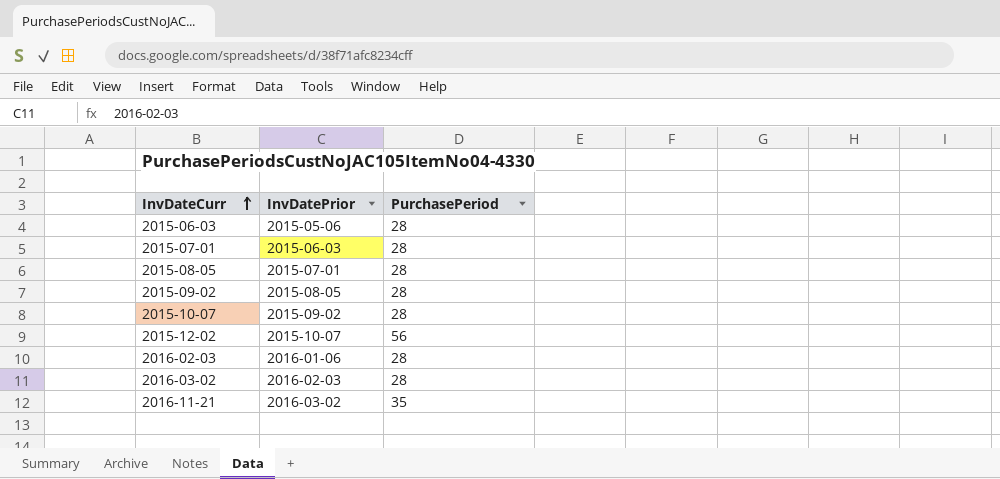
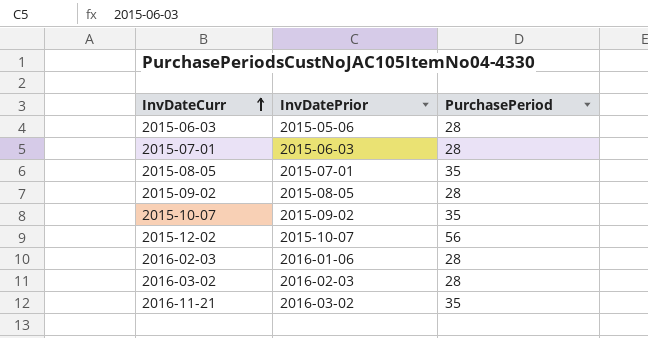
2015-08-05 | PurchasePeriod: 28 -> 35
2015-10-07 | PurchasePeriod: 28 -> 35

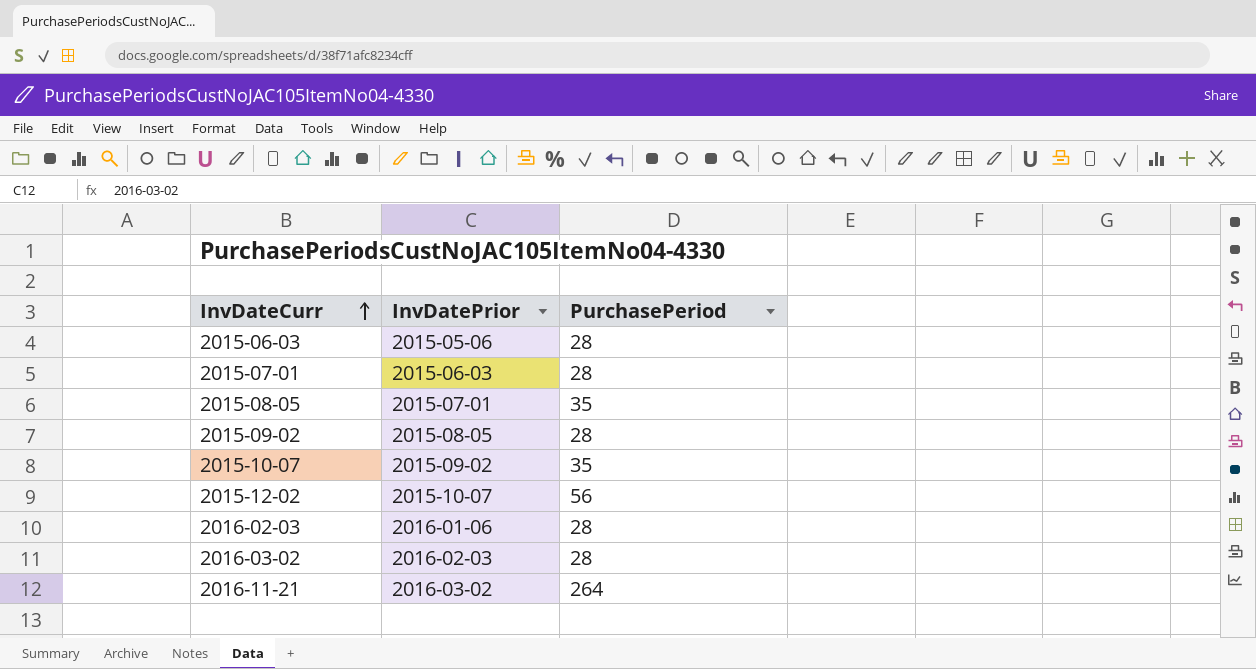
2016-11-21 | PurchasePeriod: 35 -> 264

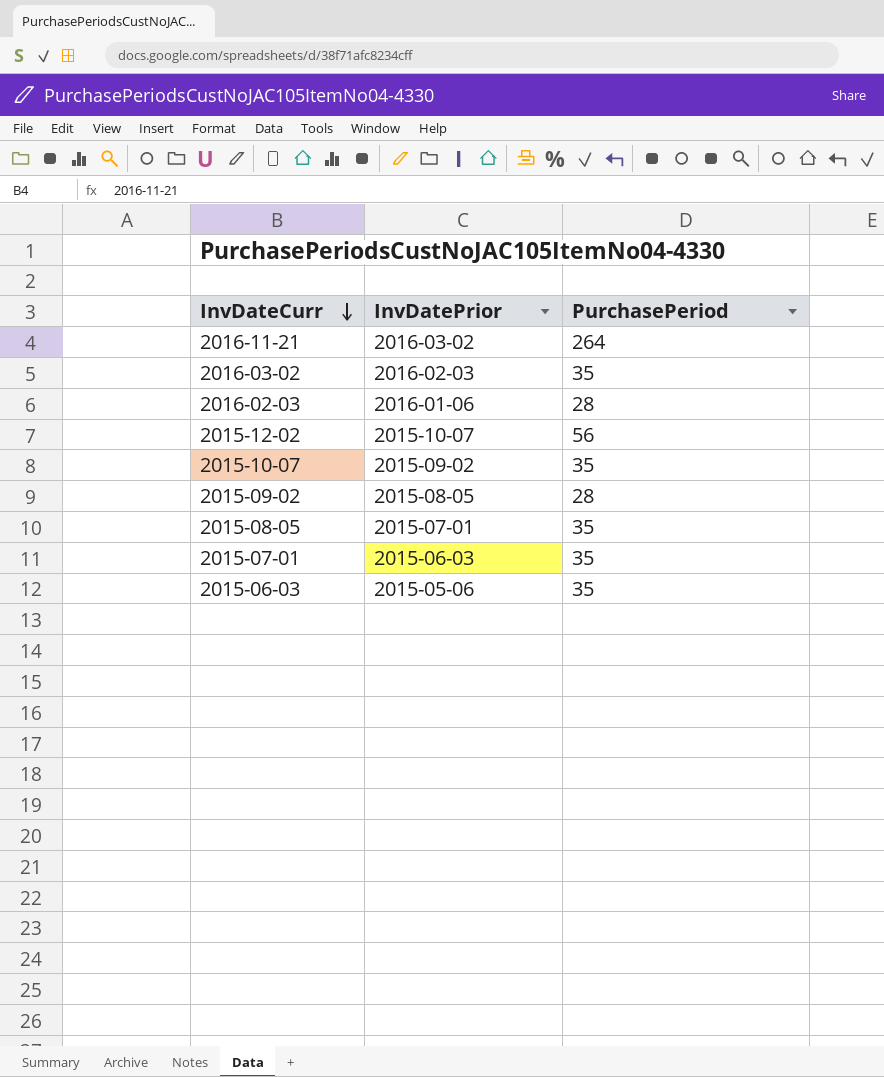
row order: InvDateCurr ascending -> InvDateCurr descending
2016-03-02 | PurchasePeriod: 28 -> 35
2015-07-01 | PurchasePeriod: 28 -> 35
2015-06-03 | PurchasePeriod: 28 -> 35

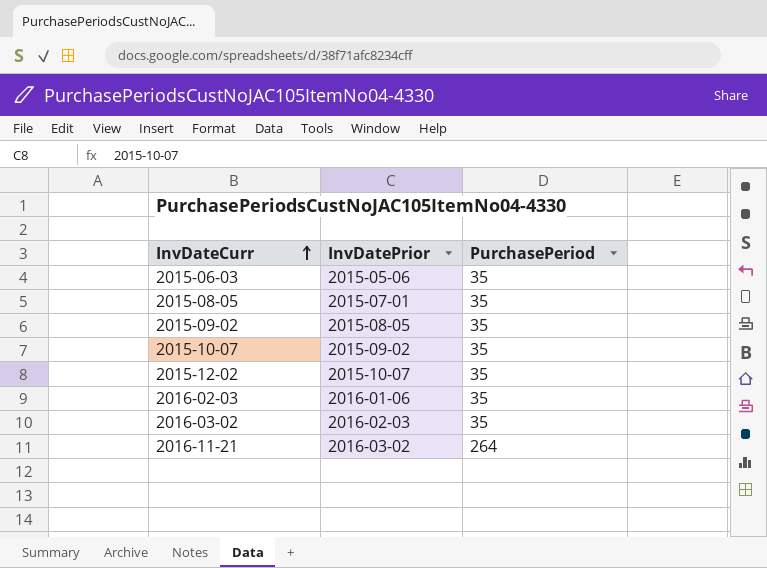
row order: InvDateCurr descending -> InvDateCurr ascending
row 2015-07-01: 2015-06-03 | 35 -> none
2015-09-02 | PurchasePeriod: 28 -> 35
2015-12-02 | PurchasePeriod: 56 -> 35
2016-02-03 | PurchasePeriod: 28 -> 35

